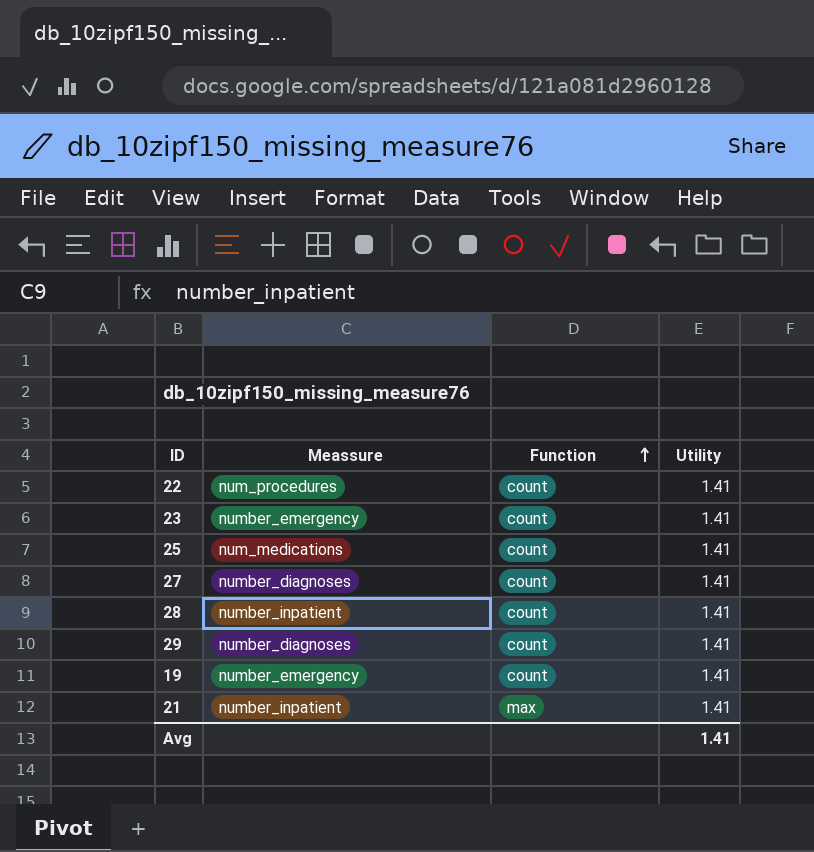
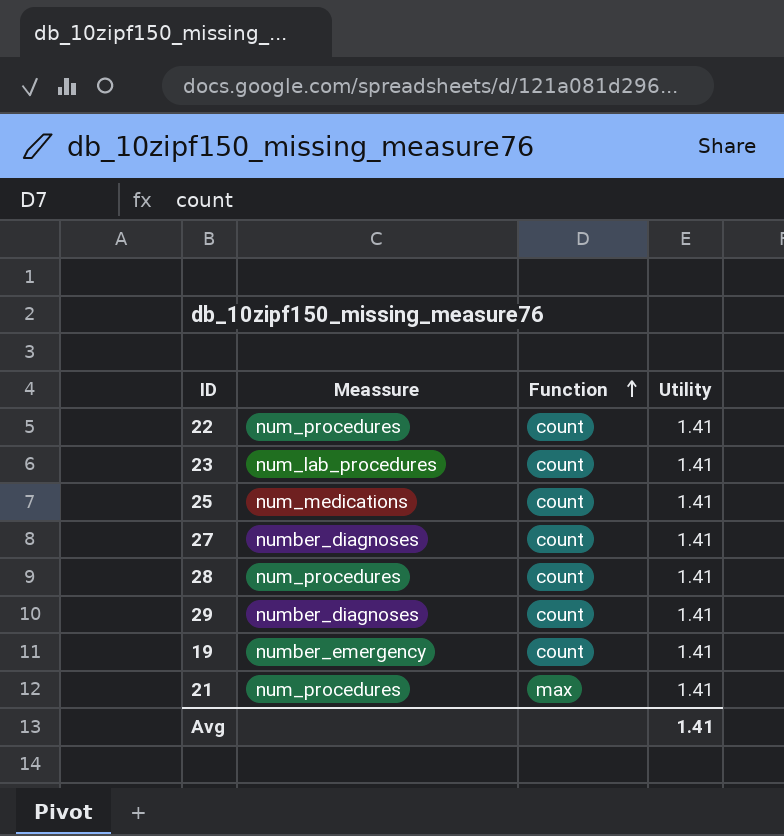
23 | Meassure: number_emergency -> num_lab_procedures
28 | Meassure: number_inpatient -> num_procedures
21 | Meassure: number_inpatient -> num_procedures

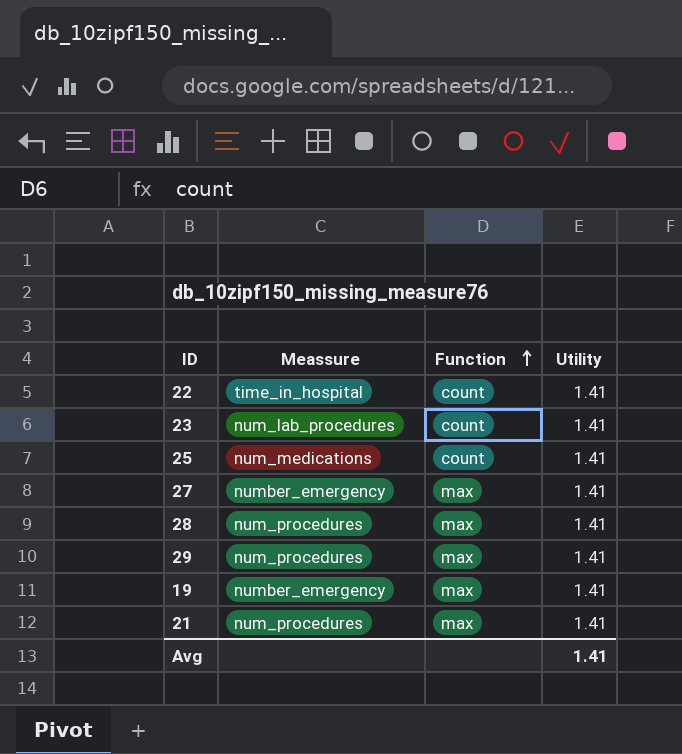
22 | Meassure: num_procedures -> time_in_hospital
27 | Meassure: number_diagnoses -> number_emergency
27 | Function: count -> max
28 | Function: count -> max
29 | Meassure: number_diagnoses -> num_procedures
29 | Function: count -> max
19 | Function: count -> max

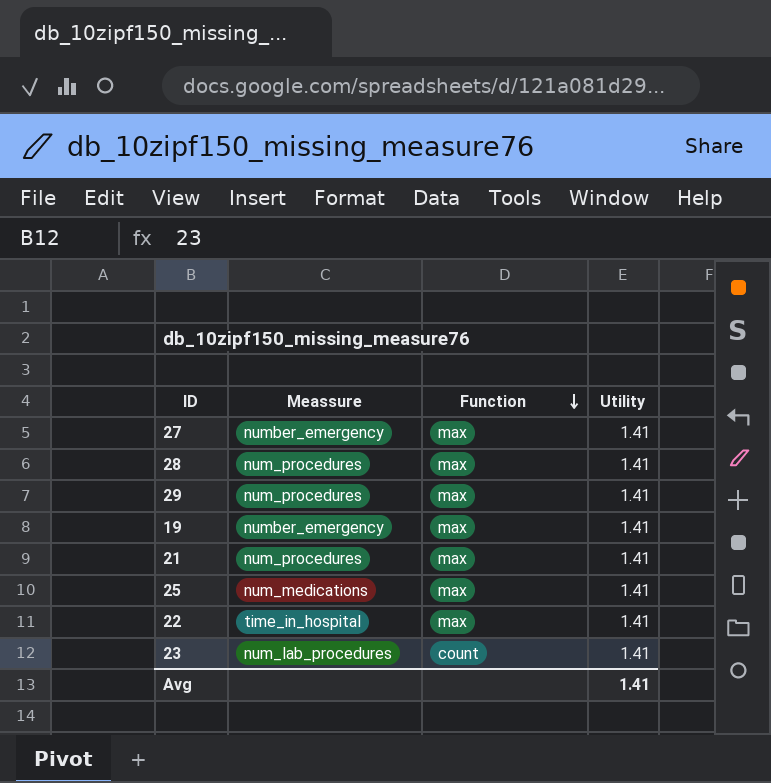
row order: Function ascending -> Function descending
25 | Function: count -> max
22 | Function: count -> max

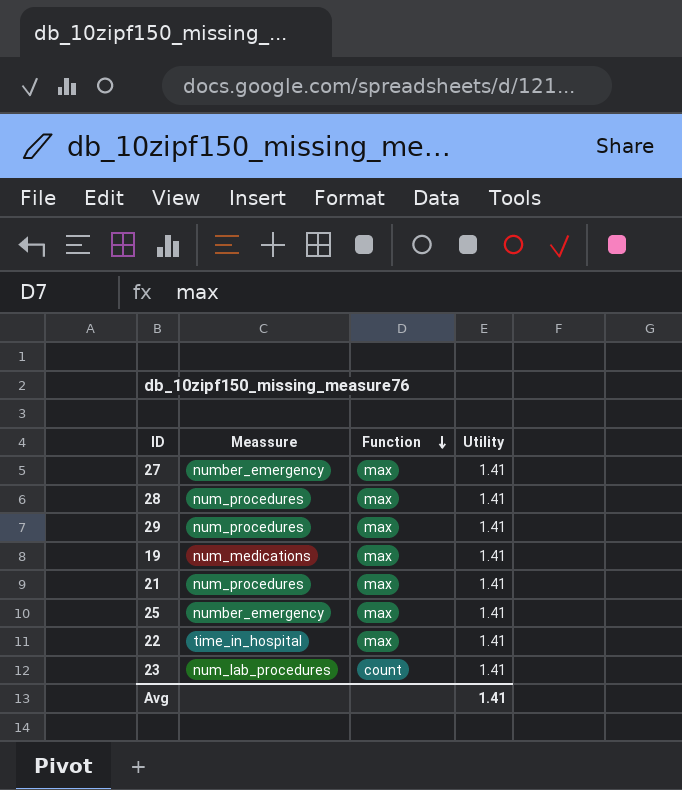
19 | Meassure: number_emergency -> num_medications
25 | Meassure: num_medications -> number_emergency

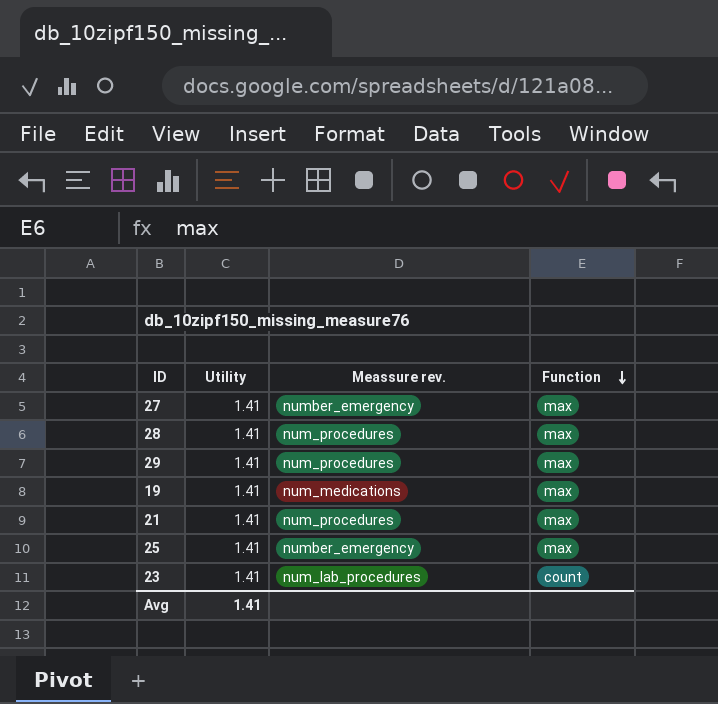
column Utility | position: 4 -> 2
column name: Meassure -> Meassure rev.
row 22: time_in_hospital | max | 1.41 -> none

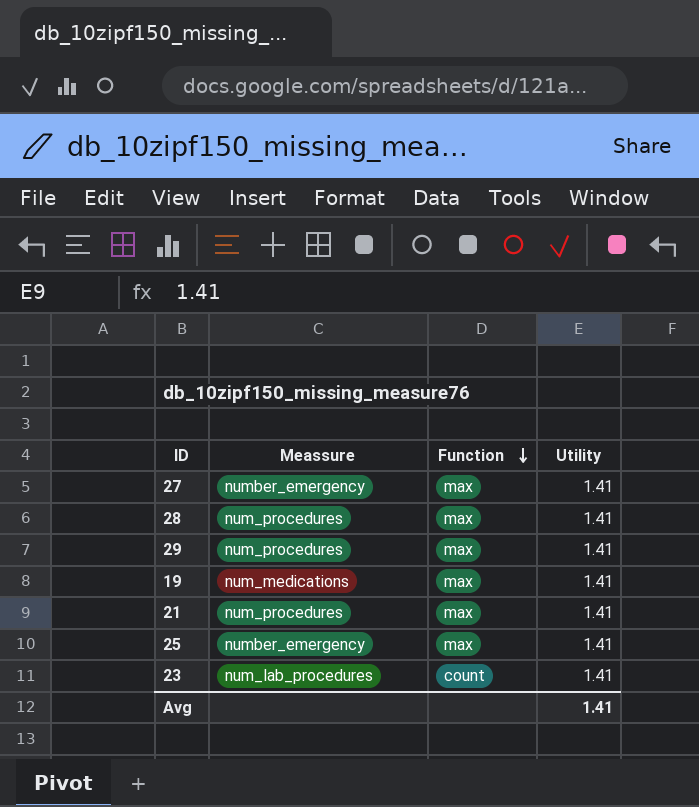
column name: Meassure rev. -> Meassure
column Utility | position: 2 -> 4

